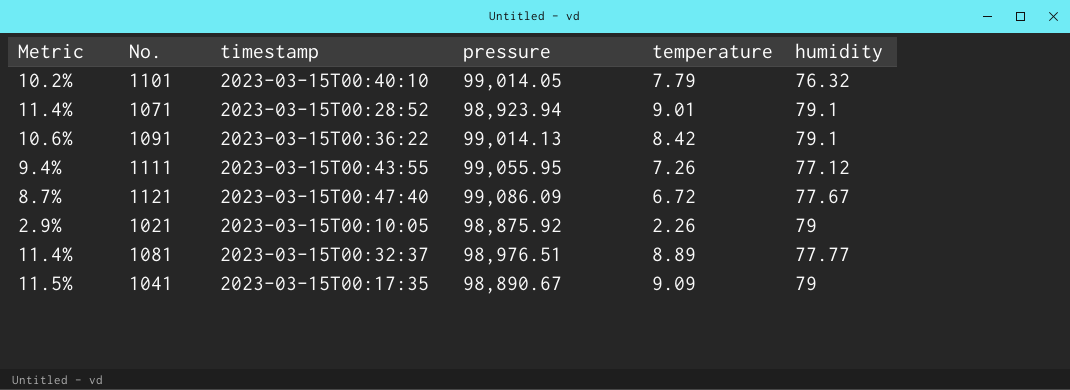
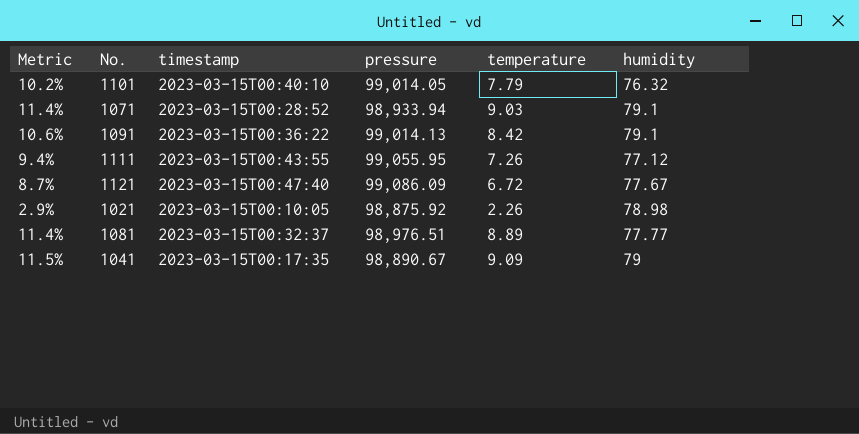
1071 | pressure: 98,923.94 -> 98,933.94
1071 | temperature: 9.01 -> 9.03
1021 | humidity: 79 -> 78.98

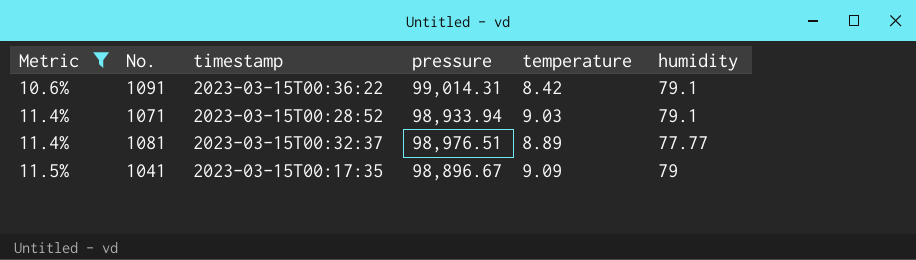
filter: none -> Metric >= 10.6%
row order: none -> Metric ascending
1091 | pressure: 99,014.13 -> 99,014.31
1041 | pressure: 98,890.67 -> 98,896.67

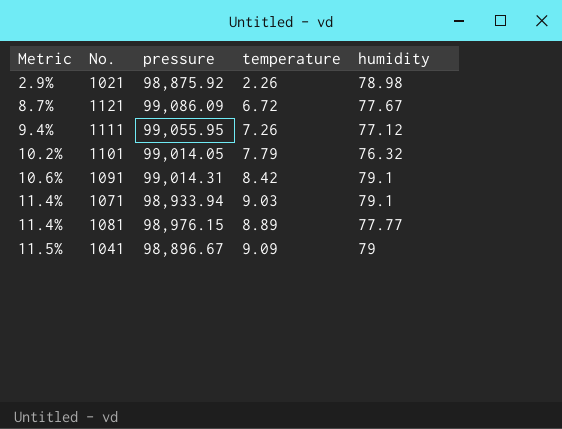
filter: Metric >= 10.6% -> none
column timestamp | position: 3 -> none
1081 | pressure: 98,976.51 -> 98,976.15

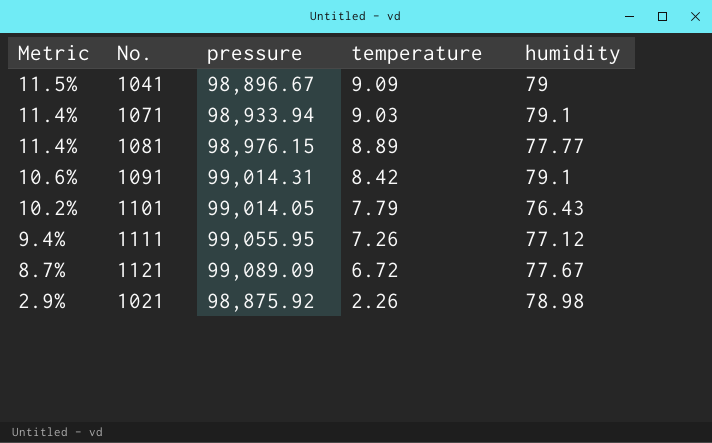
row order: Metric ascending -> Metric descending
1101 | humidity: 76.32 -> 76.43
1121 | pressure: 99,086.09 -> 99,089.09

